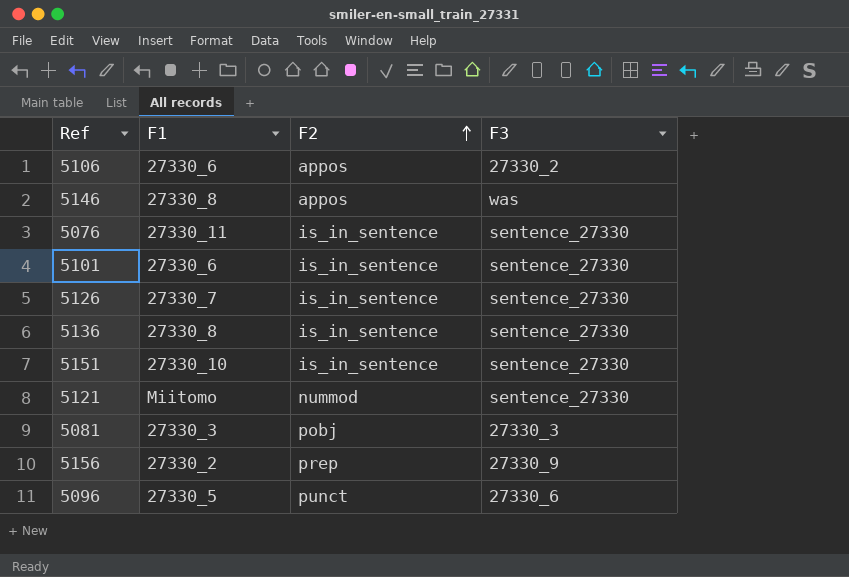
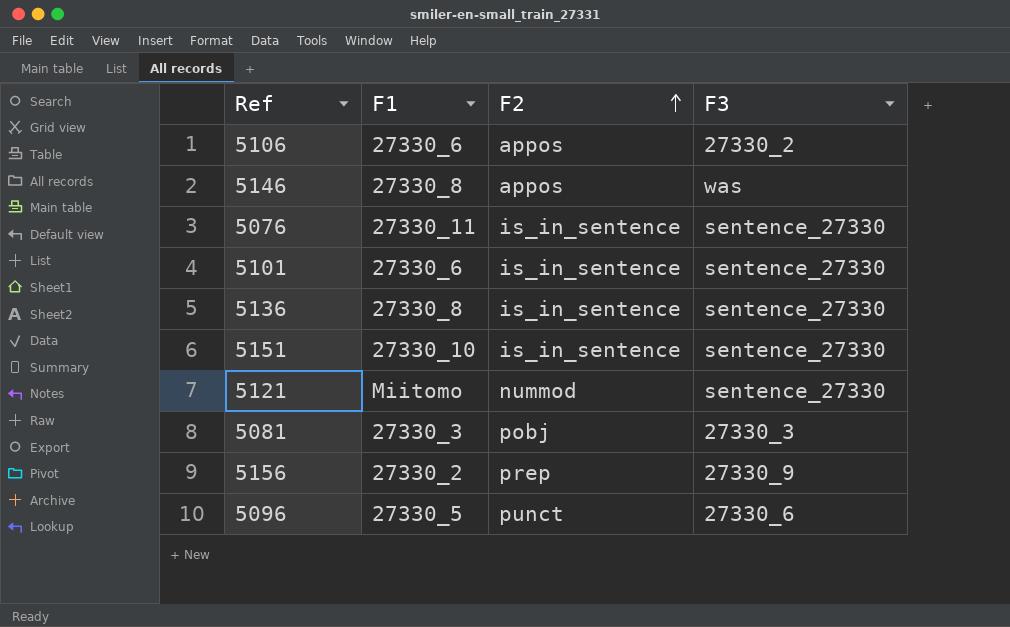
row 5126: 27330_7 | is_in_sentence | sentence_27330 -> none

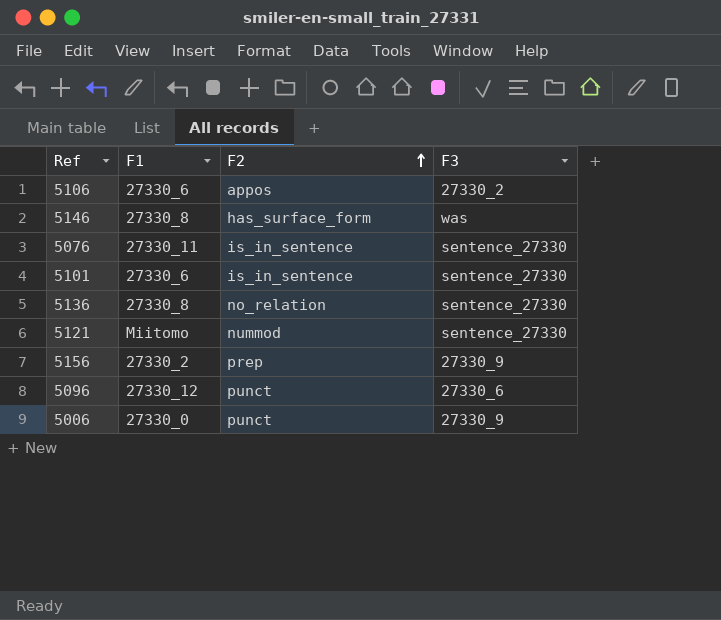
row 5151: 27330_10 | is_in_sentence | sentence_27330 -> none
row 5081: 27330_3 | pobj | 27330_3 -> none
5146 | F2: appos -> has_surface_form
5136 | F2: is_in_sentence -> no_relation
5096 | F1: 27330_5 -> 27330_12
row 5006: none -> 27330_0 | punct | 27330_9

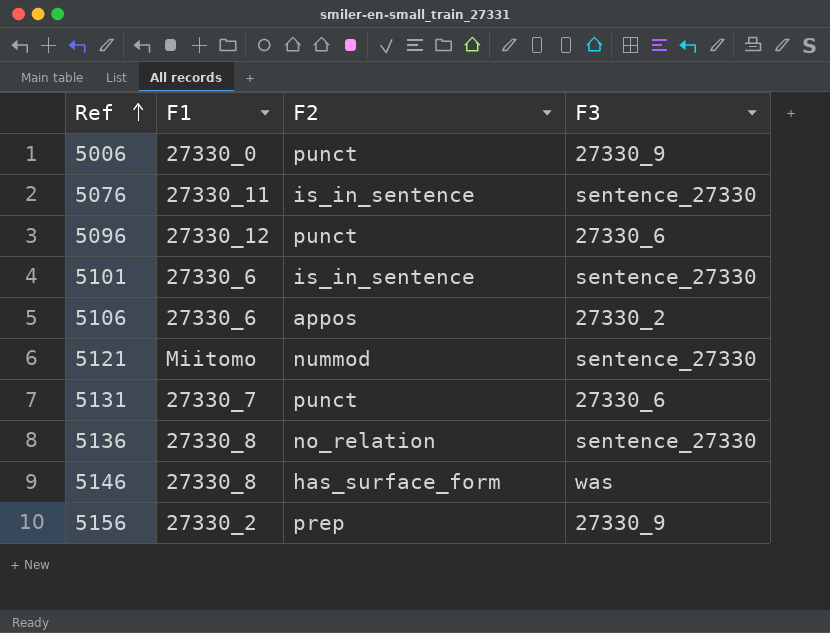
row order: F2 ascending -> Ref ascending
row 5131: none -> 27330_7 | punct | 27330_6

